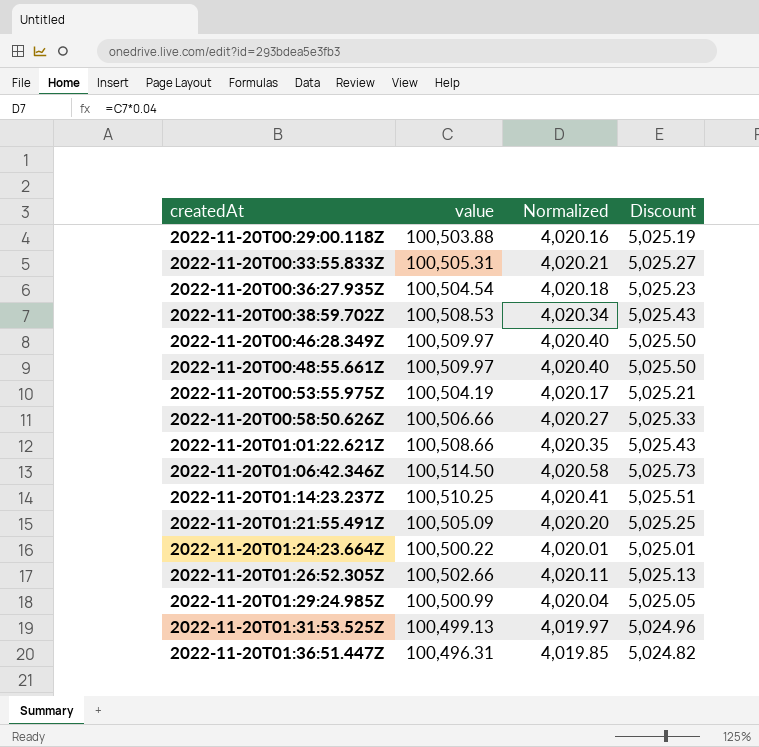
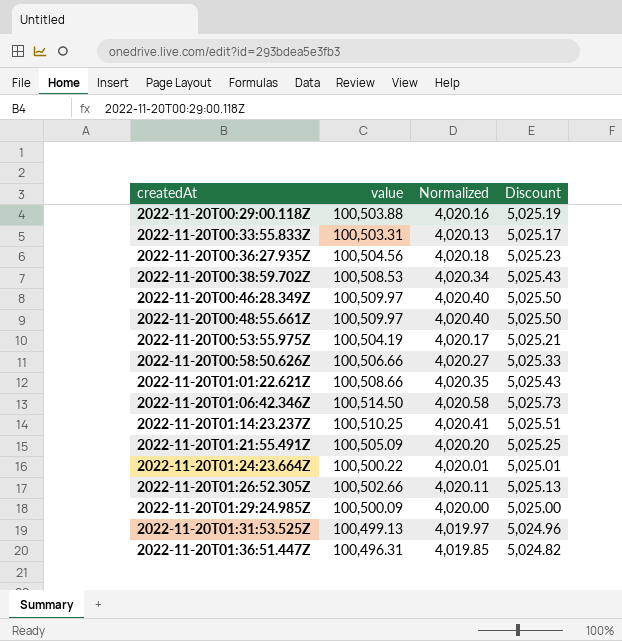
2022-11-20T00:33:55.833Z | value: 100,505.31 -> 100,503.31
2022-11-20T00:33:55.833Z | Normalized: 4,020.21 -> 4,020.13
2022-11-20T00:33:55.833Z | Discount: 5,025.27 -> 5,025.17
2022-11-20T00:36:27.935Z | value: 100,504.54 -> 100,504.56
2022-11-20T01:29:24.985Z | value: 100,500.99 -> 100,500.09
2022-11-20T01:29:24.985Z | Normalized: 4,020.04 -> 4,020.00
2022-11-20T01:29:24.985Z | Discount: 5,025.05 -> 5,025.00

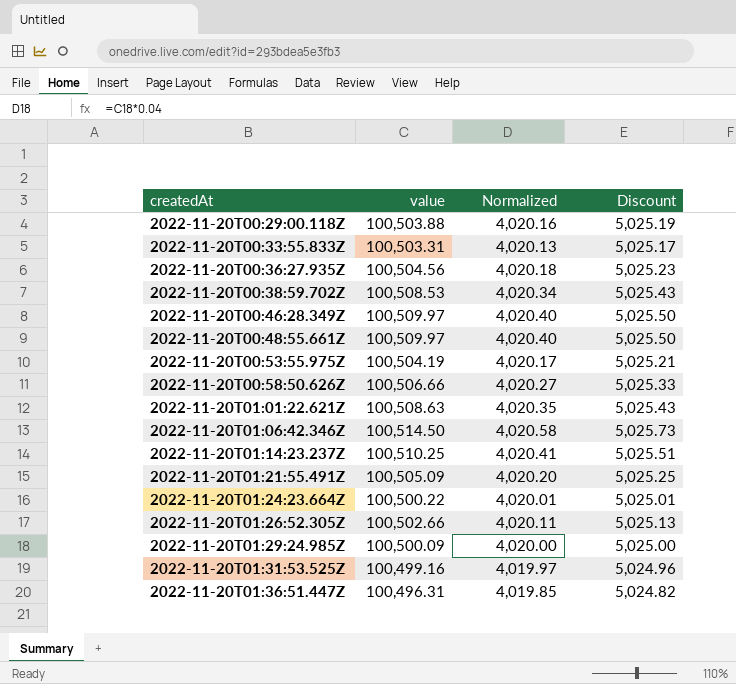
2022-11-20T01:01:22.621Z | value: 100,508.66 -> 100,508.63
2022-11-20T01:31:53.525Z | value: 100,499.13 -> 100,499.16

